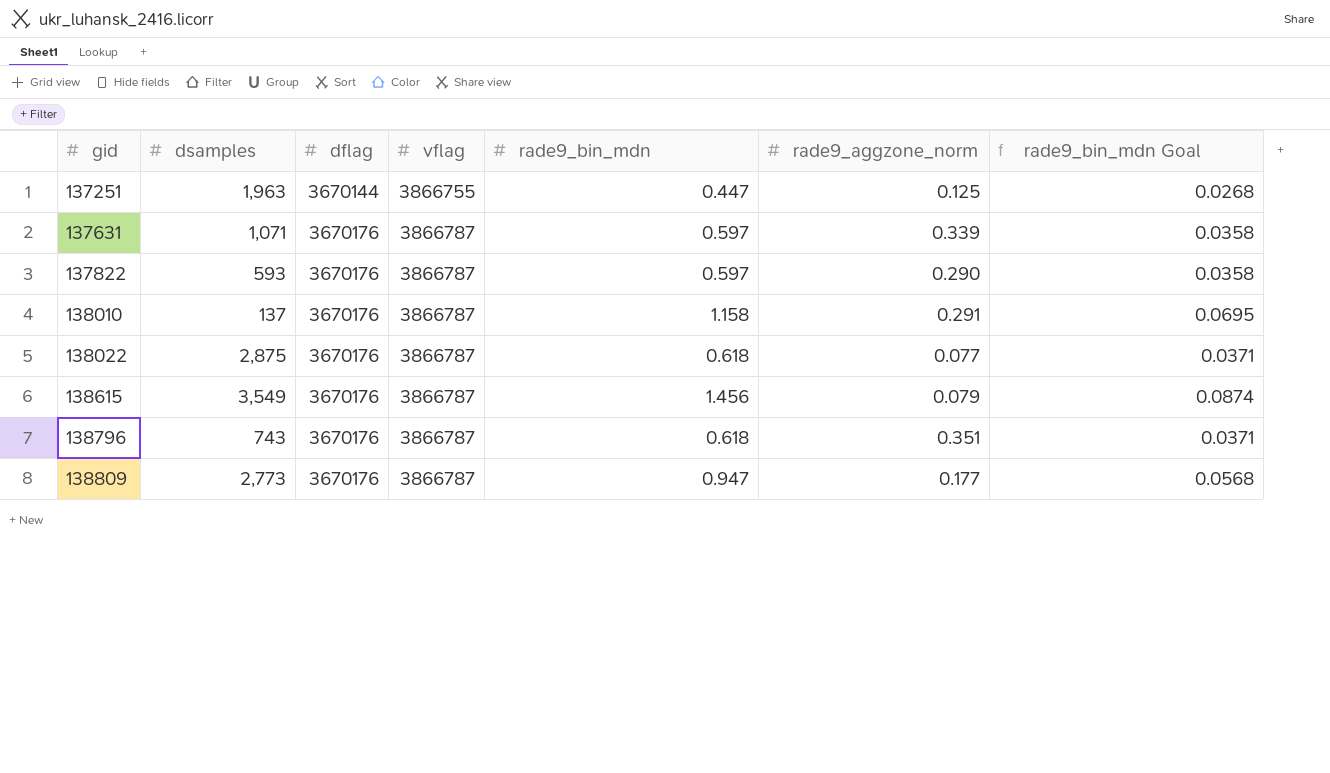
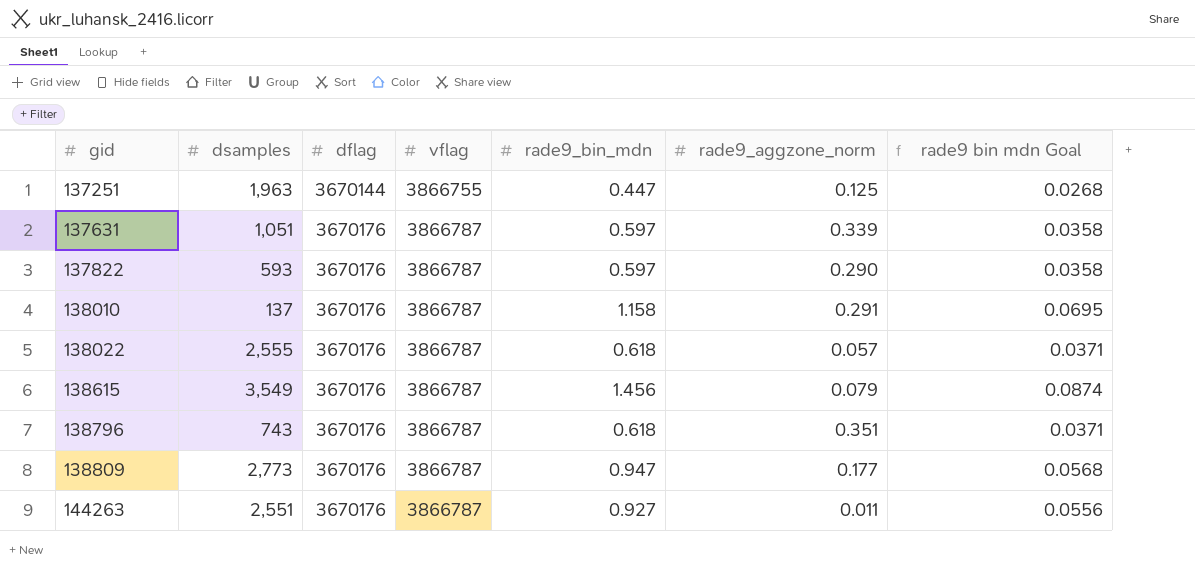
column name: rade9_bin_mdn Goal -> rade9 bin mdn Goal
137631 | dsamples: 1,071 -> 1,051
138022 | dsamples: 2,875 -> 2,555
138022 | rade9_aggzone_norm: 0.077 -> 0.057
row 144263: none -> 2,551 | 3670176 | 3866787 | 0.927 | 0.011 | 0.0556

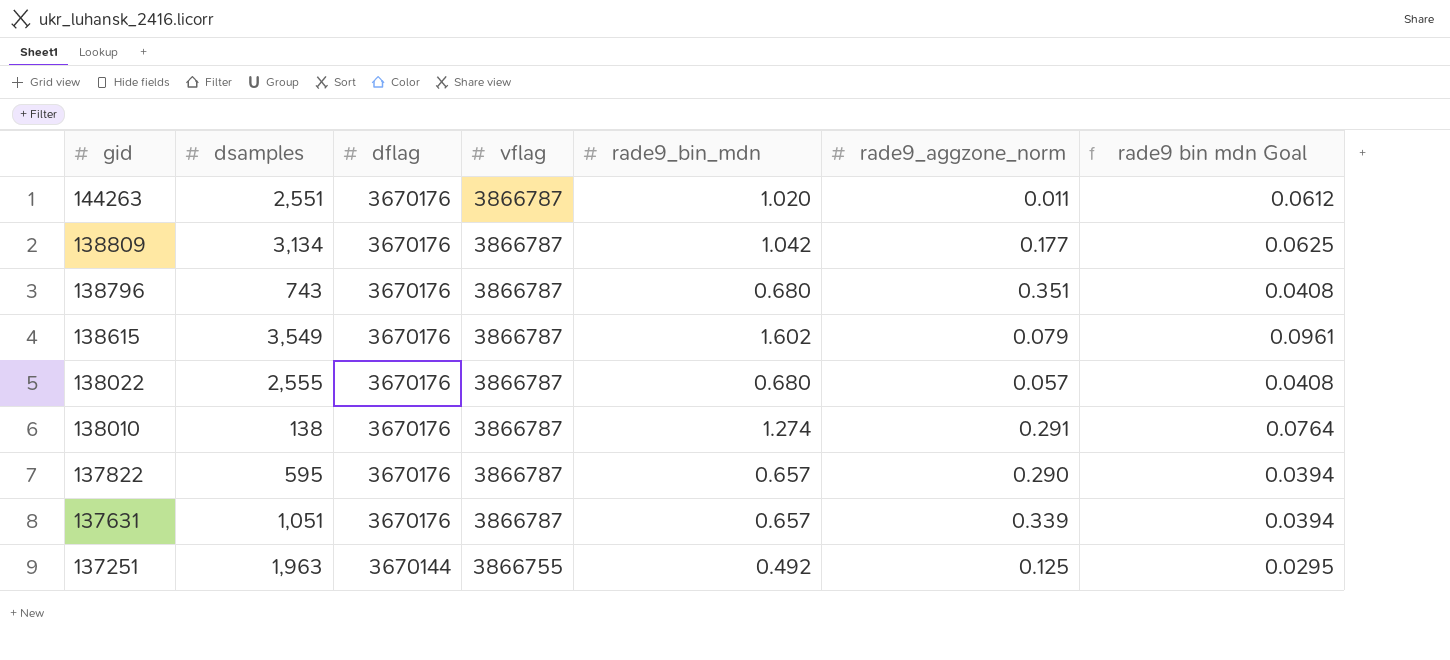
row order: gid ascending -> gid descending
144263 | rade9_bin_mdn: 0.927 -> 1.020
144263 | rade9 bin mdn Goal: 0.0556 -> 0.0612
138809 | dsamples: 2,773 -> 3,134
138809 | rade9_bin_mdn: 0.947 -> 1.042
138809 | rade9 bin mdn Goal: 0.0568 -> 0.0625
138796 | rade9_bin_mdn: 0.618 -> 0.680
138796 | rade9 bin mdn Goal: 0.0371 -> 0.0408
138615 | rade9_bin_mdn: 1.456 -> 1.602
138615 | rade9 bin mdn Goal: 0.0874 -> 0.0961
138022 | rade9_bin_mdn: 0.618 -> 0.680
138022 | rade9 bin mdn Goal: 0.0371 -> 0.0408
138010 | dsamples: 137 -> 138
138010 | rade9_bin_mdn: 1.158 -> 1.274
138010 | rade9 bin mdn Goal: 0.0695 -> 0.0764
137822 | dsamples: 593 -> 595
137822 | rade9_bin_mdn: 0.597 -> 0.657
137822 | rade9 bin mdn Goal: 0.0358 -> 0.0394
137631 | rade9_bin_mdn: 0.597 -> 0.657
137631 | rade9 bin mdn Goal: 0.0358 -> 0.0394
137251 | rade9_bin_mdn: 0.447 -> 0.492
137251 | rade9 bin mdn Goal: 0.0268 -> 0.0295

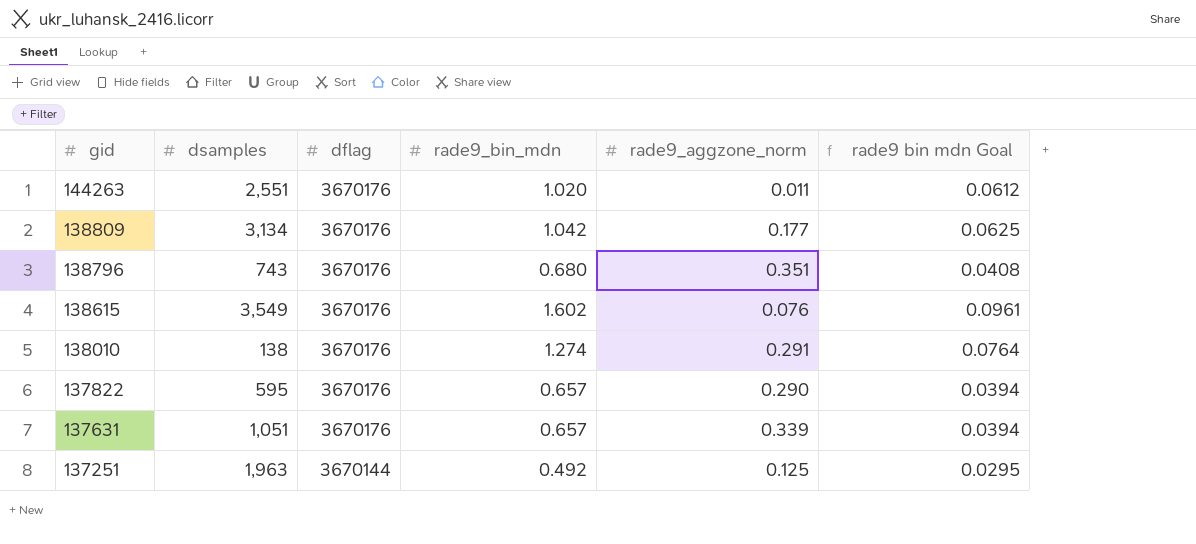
column vflag | position: 4 -> none
row 138022: 2,555 | 3670176 | 3866787 | 0.680 | 0.057 | 0.0408 -> none
138615 | rade9_aggzone_norm: 0.079 -> 0.076

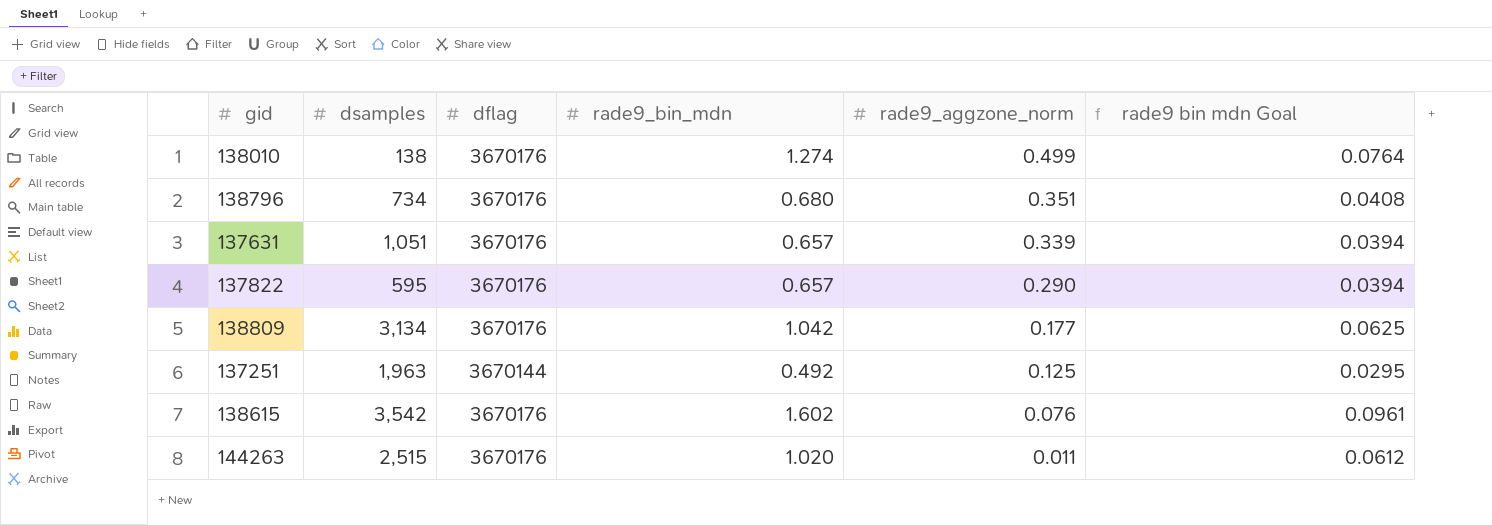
row order: gid descending -> rade9_aggzone_norm descending
138010 | rade9_aggzone_norm: 0.291 -> 0.499
138796 | dsamples: 743 -> 734
138615 | dsamples: 3,549 -> 3,542
144263 | dsamples: 2,551 -> 2,515

